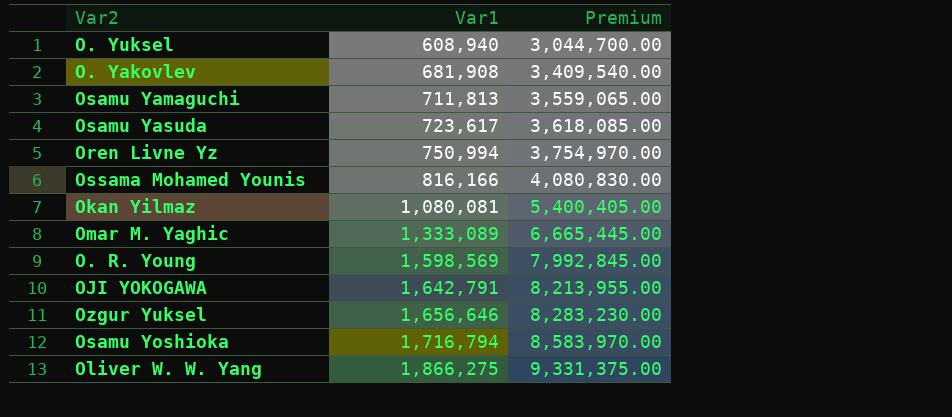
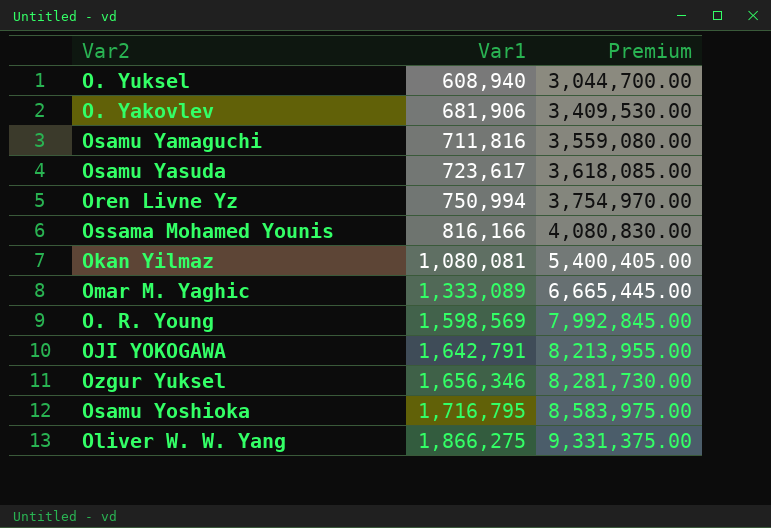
O. Yakovlev | Var1: 681,908 -> 681,906
O. Yakovlev | Premium: 3,409,540.00 -> 3,409,530.00
Osamu Yamaguchi | Var1: 711,813 -> 711,816
Osamu Yamaguchi | Premium: 3,559,065.00 -> 3,559,080.00
Ozgur Yuksel | Var1: 1,656,646 -> 1,656,346
Ozgur Yuksel | Premium: 8,283,230.00 -> 8,281,730.00
Osamu Yoshioka | Var1: 1,716,794 -> 1,716,795
Osamu Yoshioka | Premium: 8,583,970.00 -> 8,583,975.00

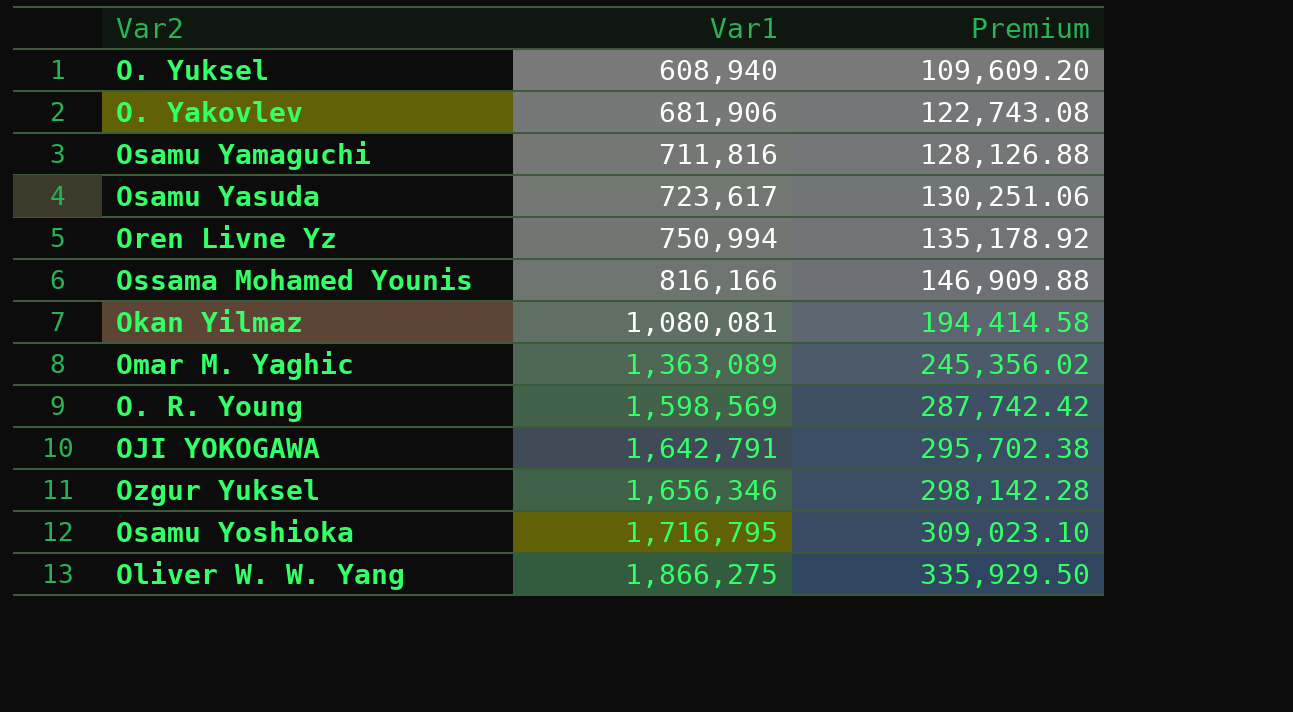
column Premium | formula: [Var1] * 5 -> [Var1] * 0.18
Omar M. Yaghic | Var1: 1,333,089 -> 1,363,089

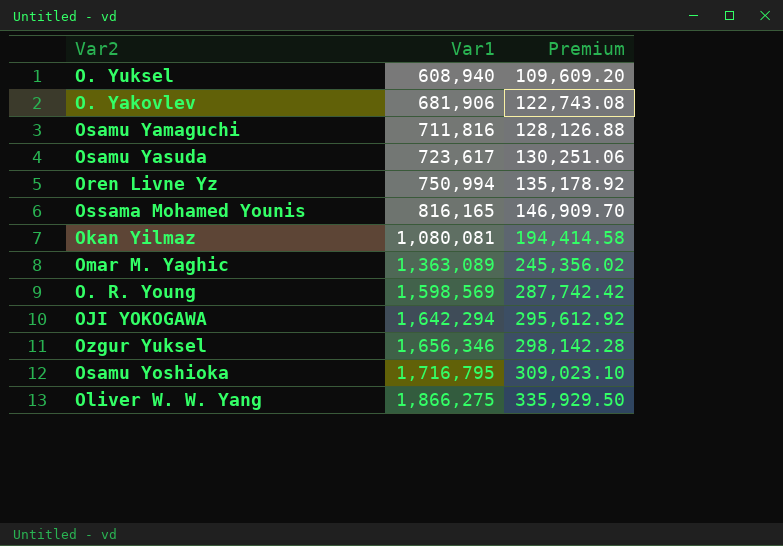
Ossama Mohamed Younis | Var1: 816,166 -> 816,165
Ossama Mohamed Younis | Premium: 146,909.88 -> 146,909.70
OJI YOKOGAWA | Var1: 1,642,791 -> 1,642,294
OJI YOKOGAWA | Premium: 295,702.38 -> 295,612.92

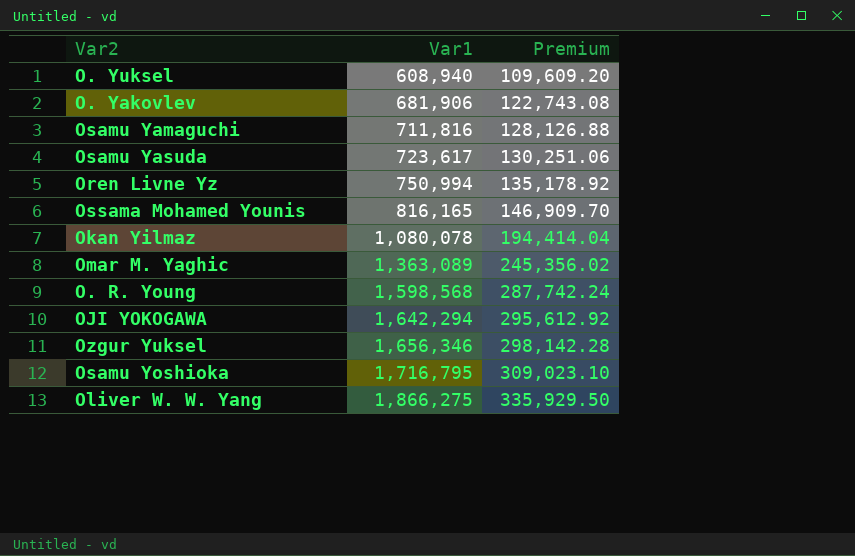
Okan Yilmaz | Var1: 1,080,081 -> 1,080,078
Okan Yilmaz | Premium: 194,414.58 -> 194,414.04
O. R. Young | Var1: 1,598,569 -> 1,598,568
O. R. Young | Premium: 287,742.42 -> 287,742.24

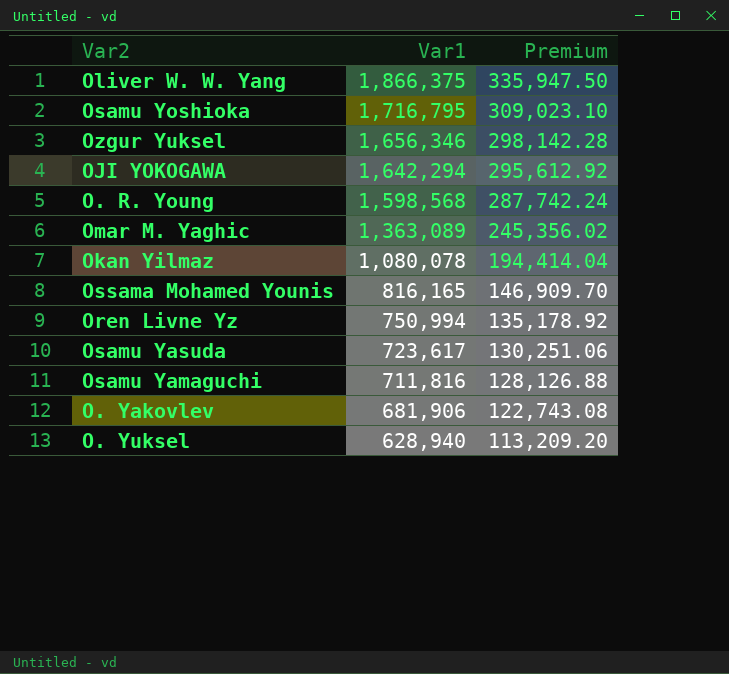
row order: Var1 ascending -> Var1 descending
Oliver W. W. Yang | Var1: 1,866,275 -> 1,866,375
Oliver W. W. Yang | Premium: 335,929.50 -> 335,947.50
O. Yuksel | Var1: 608,940 -> 628,940
O. Yuksel | Premium: 109,609.20 -> 113,209.20

